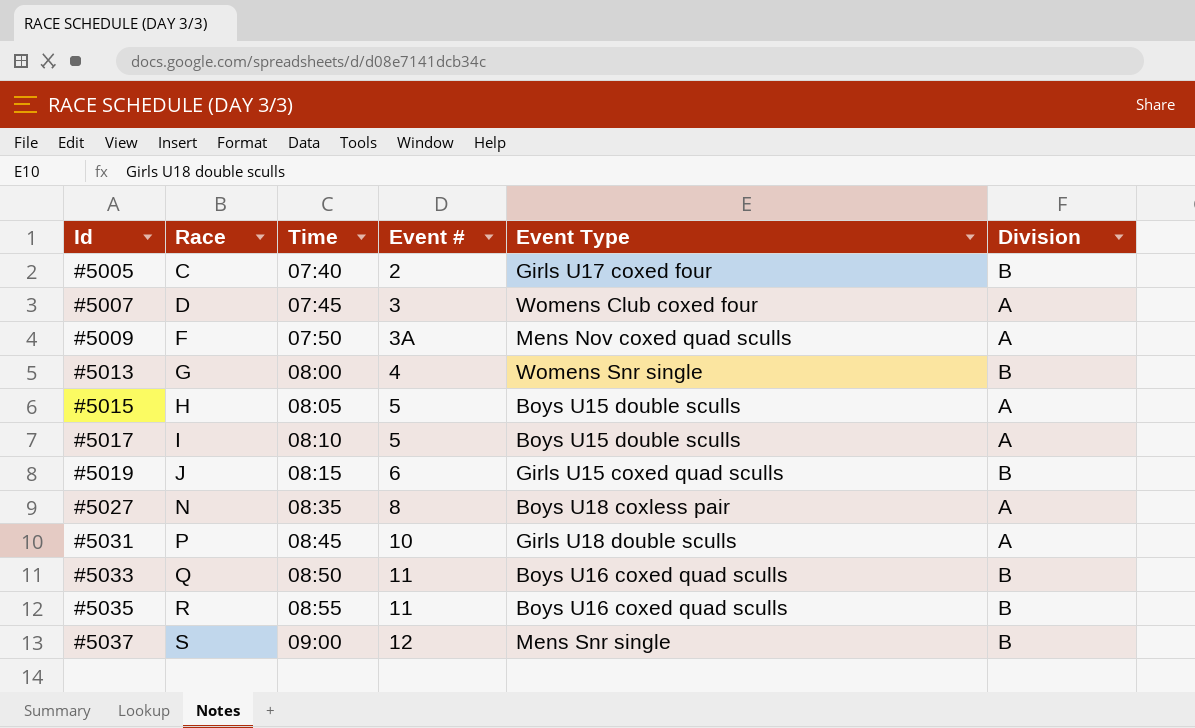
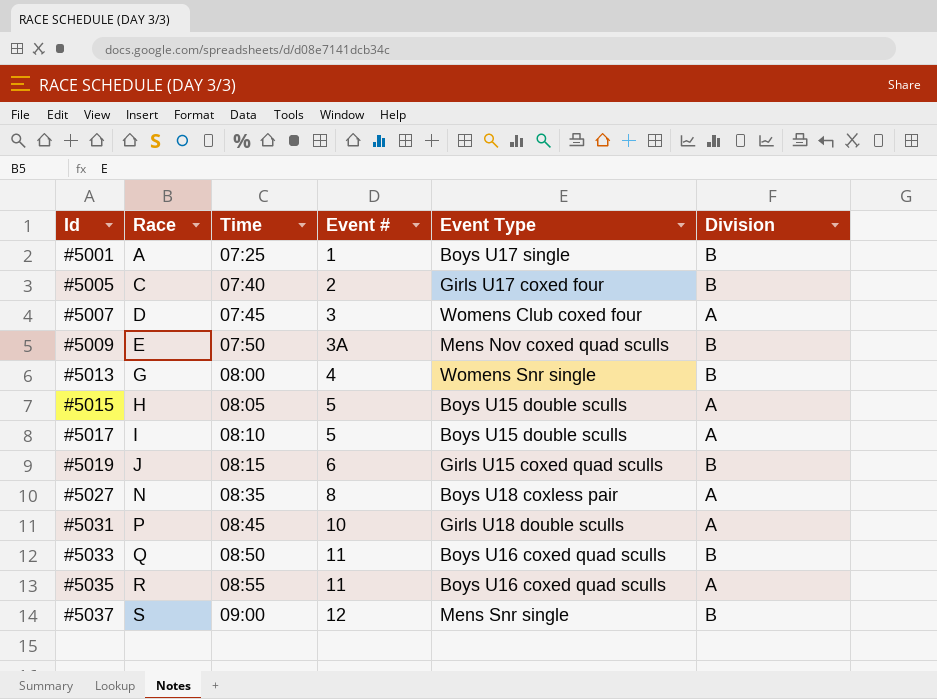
row #5001: none -> A | 07:25 | 1 | Boys U17 single | B
#5009 | Race: F -> E
#5009 | Division: A -> B
#5035 | Division: B -> A

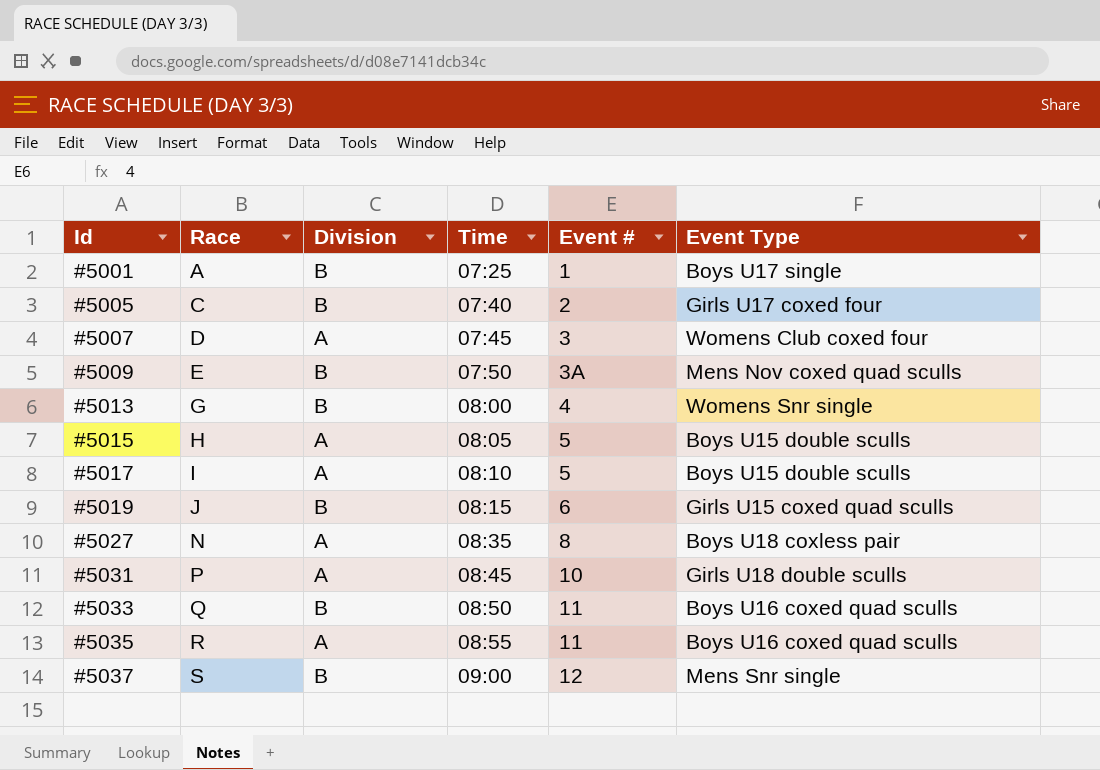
column Division | position: 6 -> 3

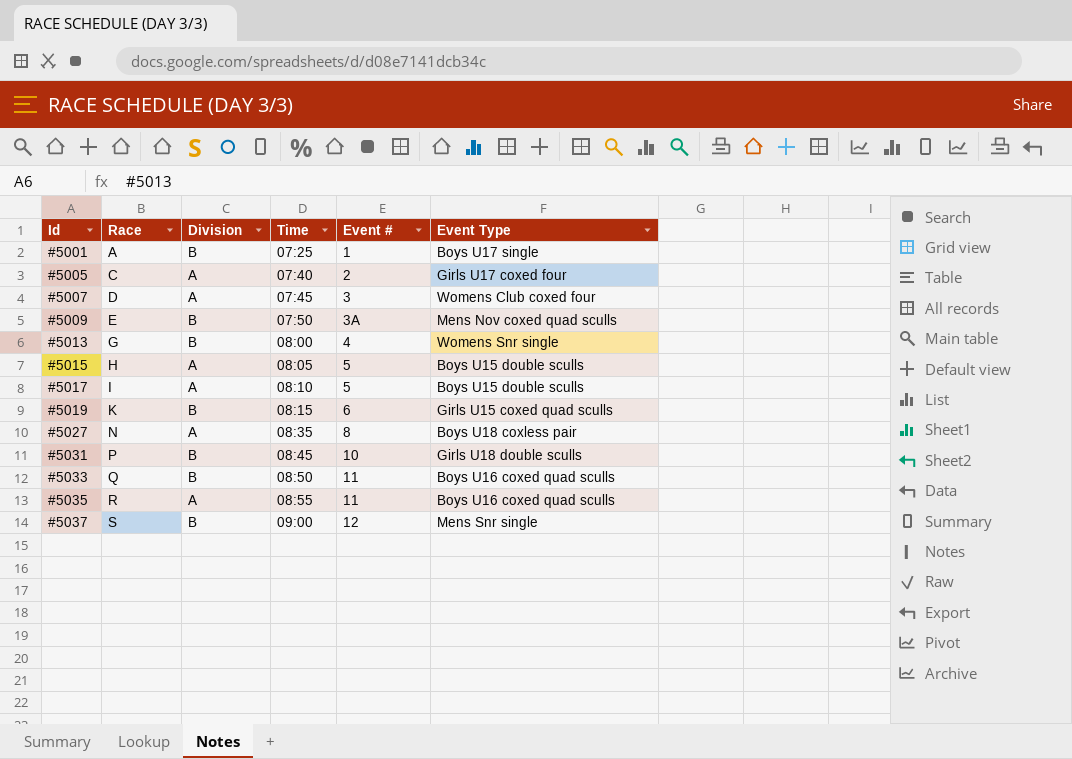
#5005 | Division: B -> A
#5019 | Race: J -> K
#5031 | Division: A -> B

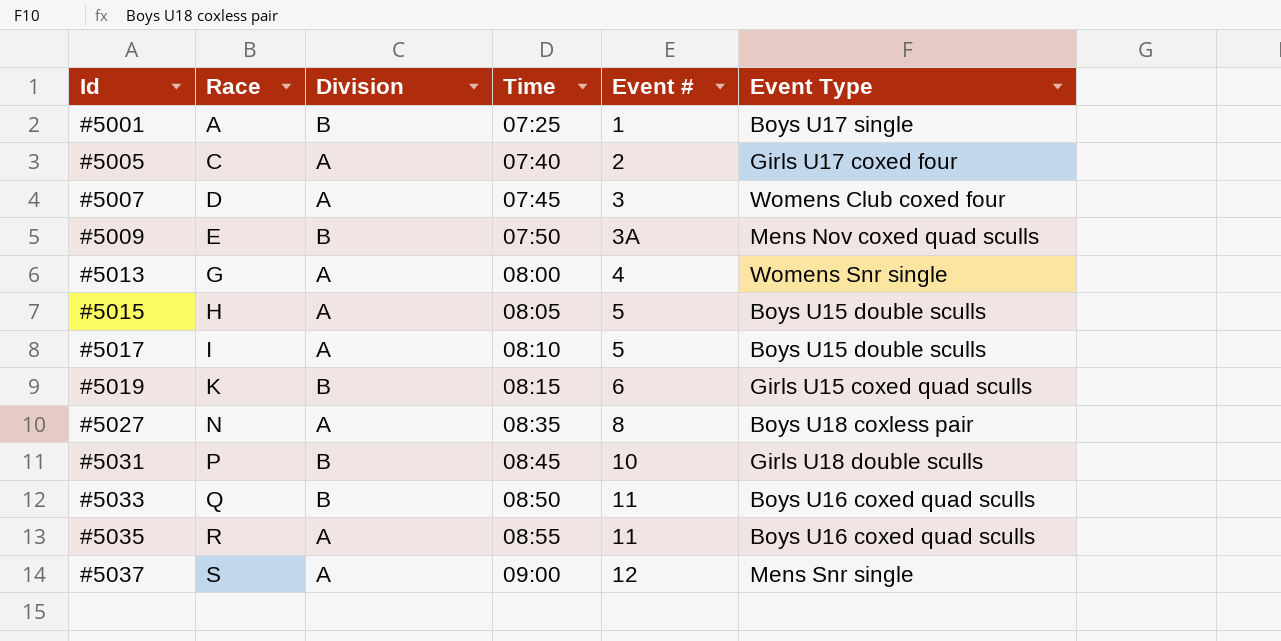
#5013 | Division: B -> A
#5037 | Division: B -> A

